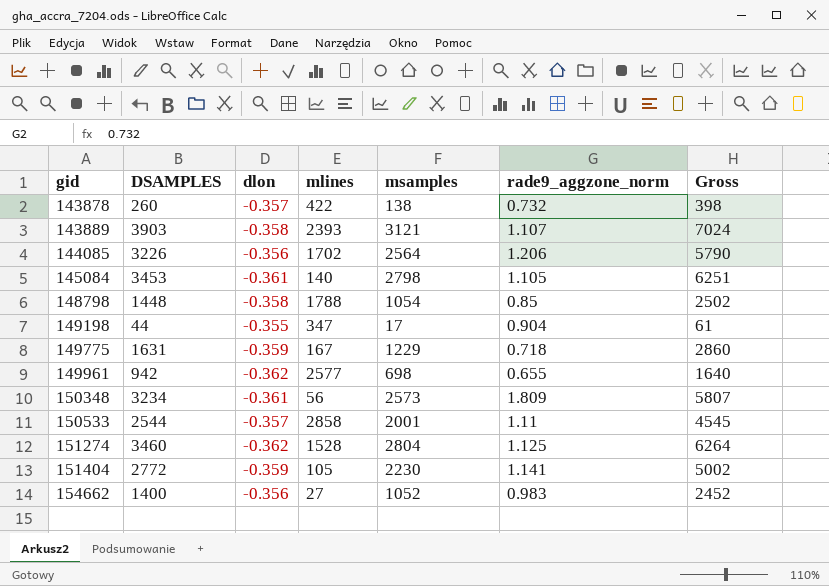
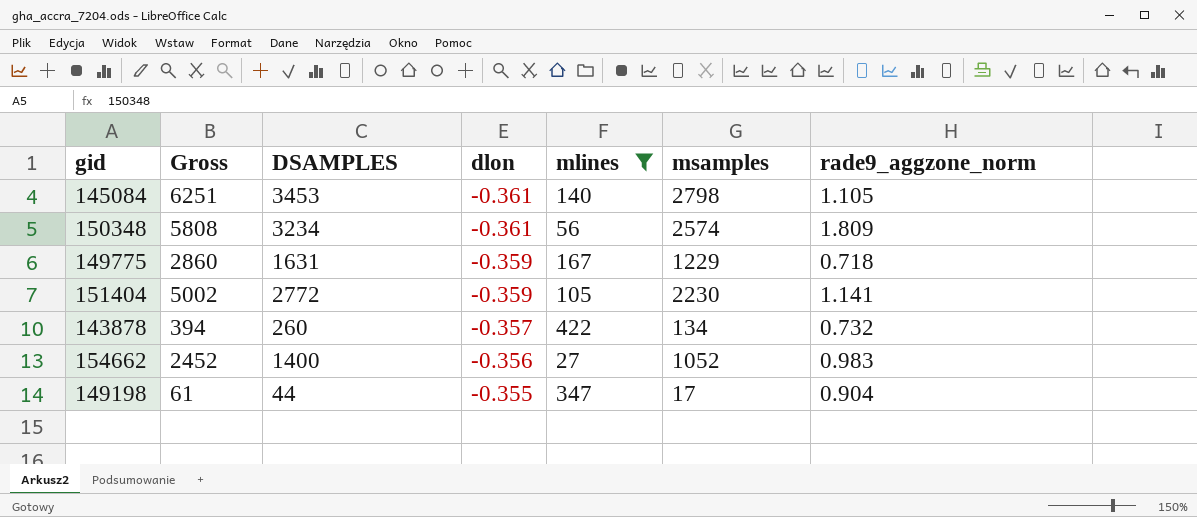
filter: none -> mlines <= 422
row order: gid ascending -> dlon ascending
column Gross | position: 7 -> 2
150348 | Gross: 5807 -> 5808
150348 | msamples: 2573 -> 2574
143878 | Gross: 398 -> 394
143878 | msamples: 138 -> 134

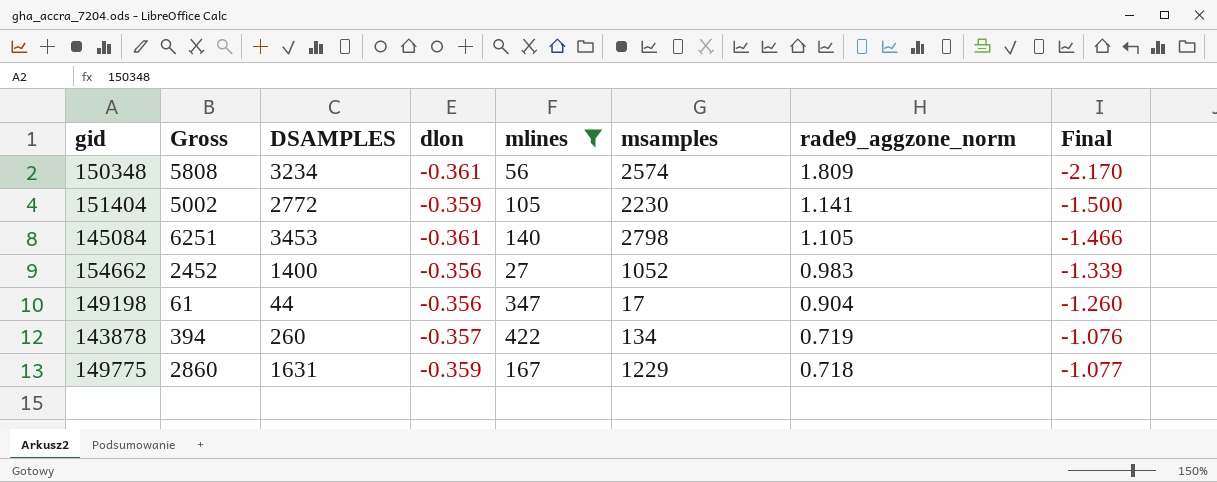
row order: dlon ascending -> rade9_aggzone_norm descending
column Final | formula: none -> [dlon] - [rade9_aggzone_norm]
149198 | dlon: -0.355 -> -0.356
143878 | rade9_aggzone_norm: 0.732 -> 0.719

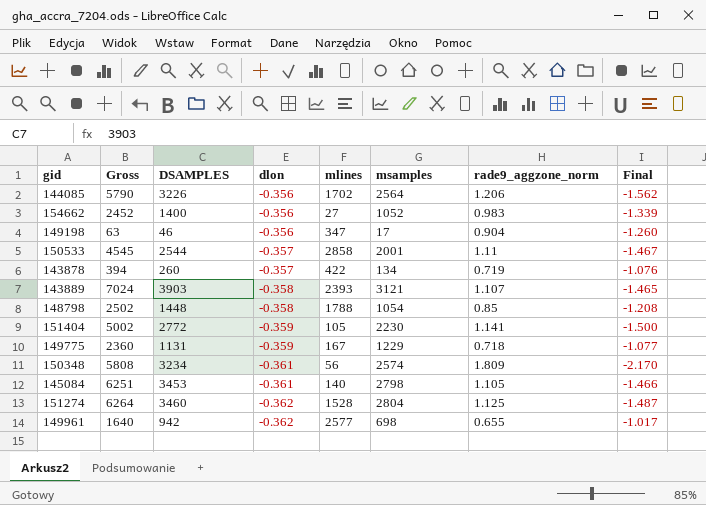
filter: mlines <= 422 -> none
row order: rade9_aggzone_norm descending -> dlon descending
149198 | Gross: 61 -> 63
149198 | DSAMPLES: 44 -> 46
149775 | Gross: 2860 -> 2360
149775 | DSAMPLES: 1631 -> 1131

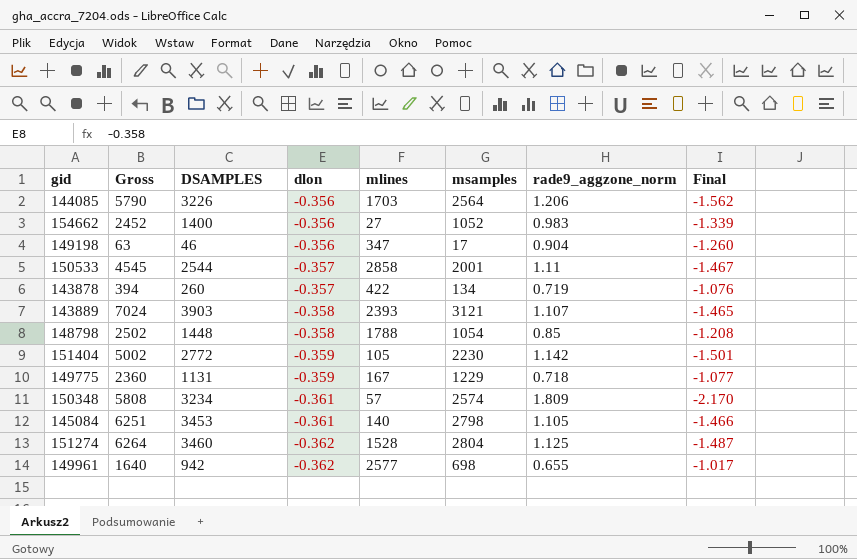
144085 | mlines: 1702 -> 1703
151404 | rade9_aggzone_norm: 1.141 -> 1.142
151404 | Final: -1.500 -> -1.501
150348 | mlines: 56 -> 57

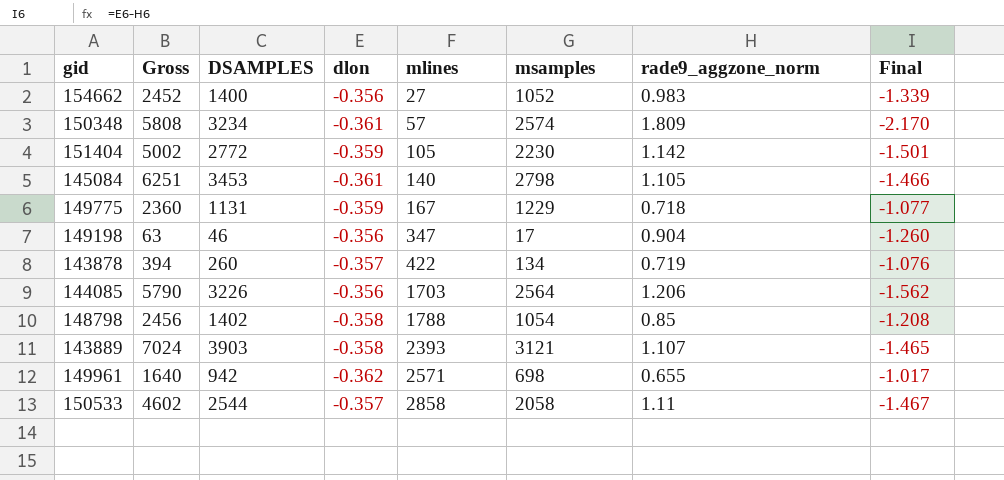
row order: dlon descending -> mlines ascending
row 151274: 6264 | 3460 | -0.362 | 1528 | 2804 | 1.125 | -1.487 -> none
148798 | Gross: 2502 -> 2456
148798 | DSAMPLES: 1448 -> 1402
149961 | mlines: 2577 -> 2571
150533 | Gross: 4545 -> 4602
150533 | msamples: 2001 -> 2058

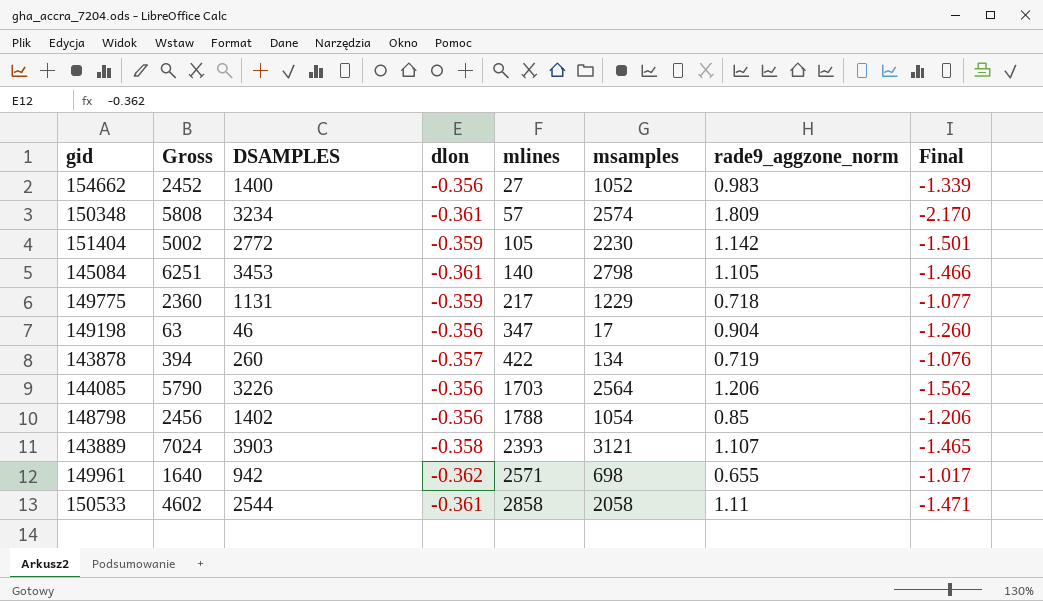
149775 | mlines: 167 -> 217
148798 | dlon: -0.358 -> -0.356
148798 | Final: -1.208 -> -1.206
150533 | dlon: -0.357 -> -0.361
150533 | Final: -1.467 -> -1.471

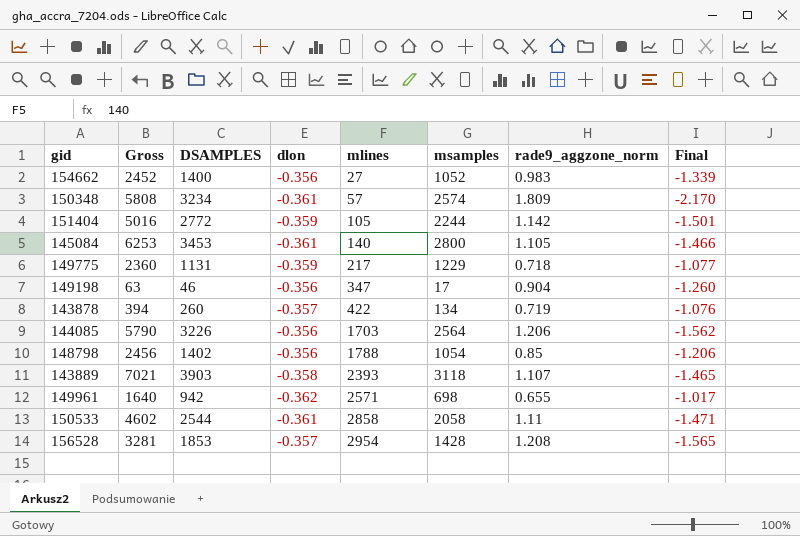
151404 | Gross: 5002 -> 5016
151404 | msamples: 2230 -> 2244
145084 | Gross: 6251 -> 6253
145084 | msamples: 2798 -> 2800
143889 | Gross: 7024 -> 7021
143889 | msamples: 3121 -> 3118
row 156528: none -> 3281 | 1853 | -0.357 | 2954 | 1428 | 1.208 | -1.565

